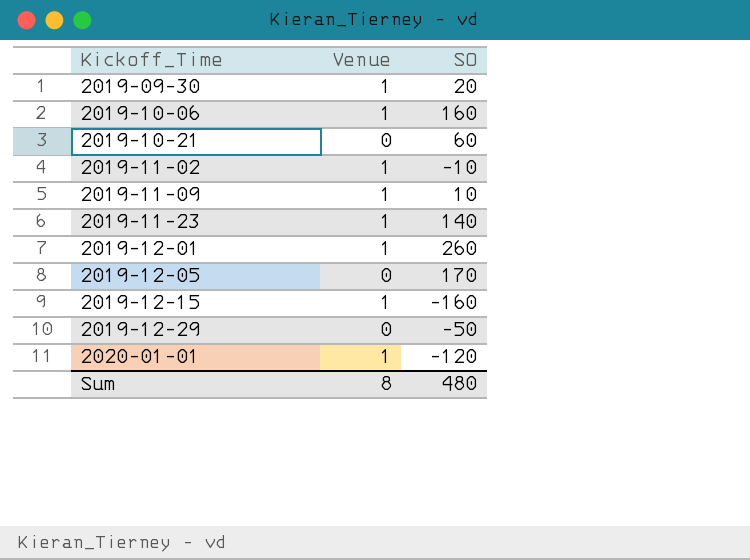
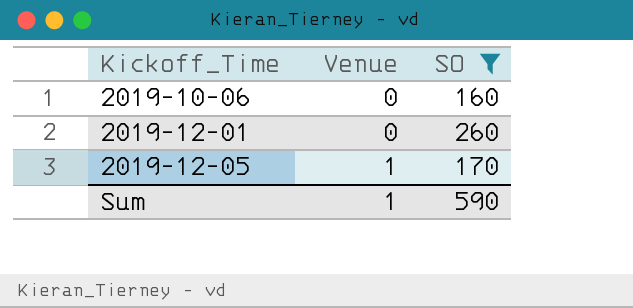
filter: none -> SO >= 160
2019-10-06 | Venue: 1 -> 0
2019-12-01 | Venue: 1 -> 0
2019-12-05 | Venue: 0 -> 1
Sum | Venue: 8 -> 1
Sum | SO: 480 -> 590

